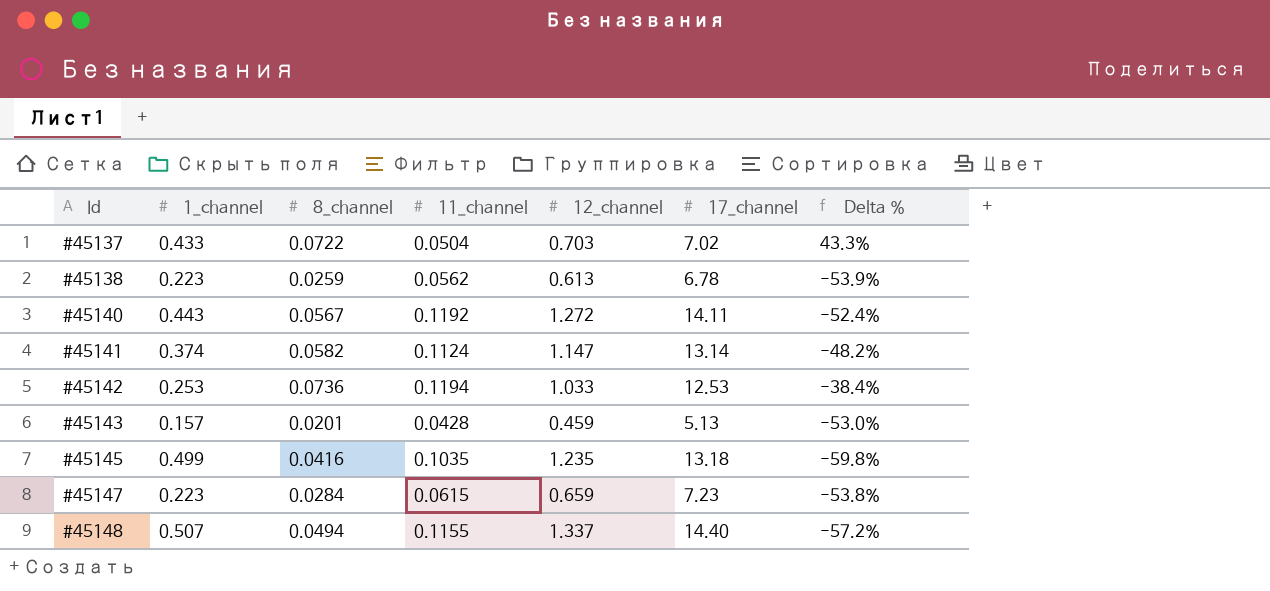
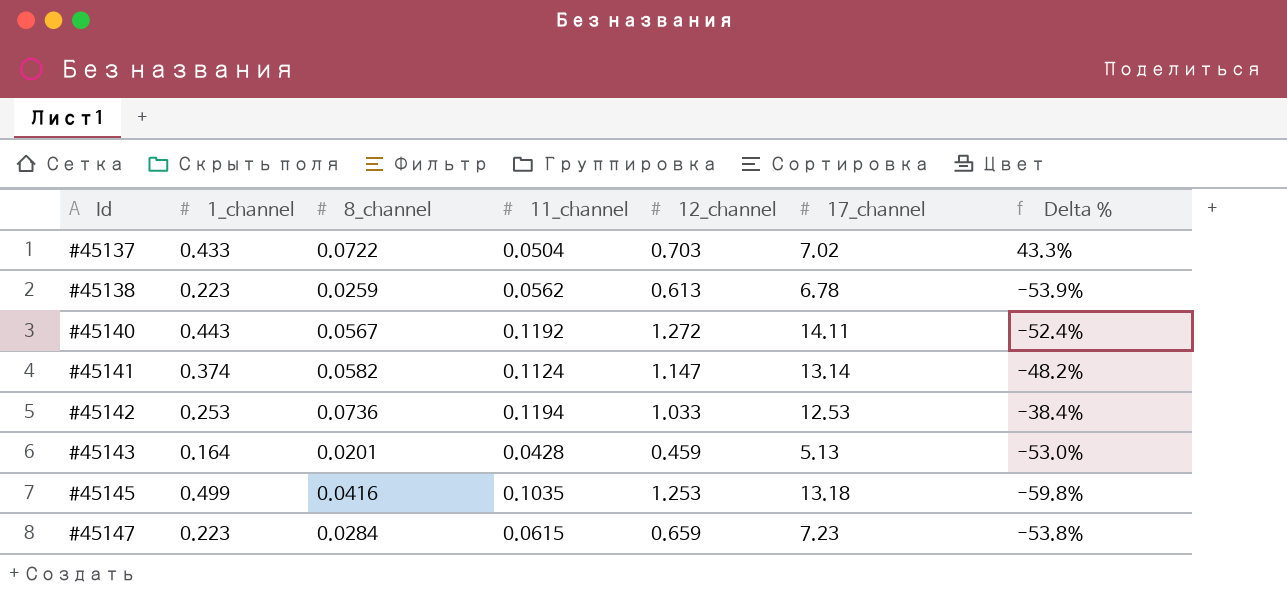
row #45148: 0.507 | 0.0494 | 0.1155 | 1.337 | 14.40 | -57.2% -> none
#45143 | 1_channel: 0.157 -> 0.164
#45145 | 12_channel: 1.235 -> 1.253

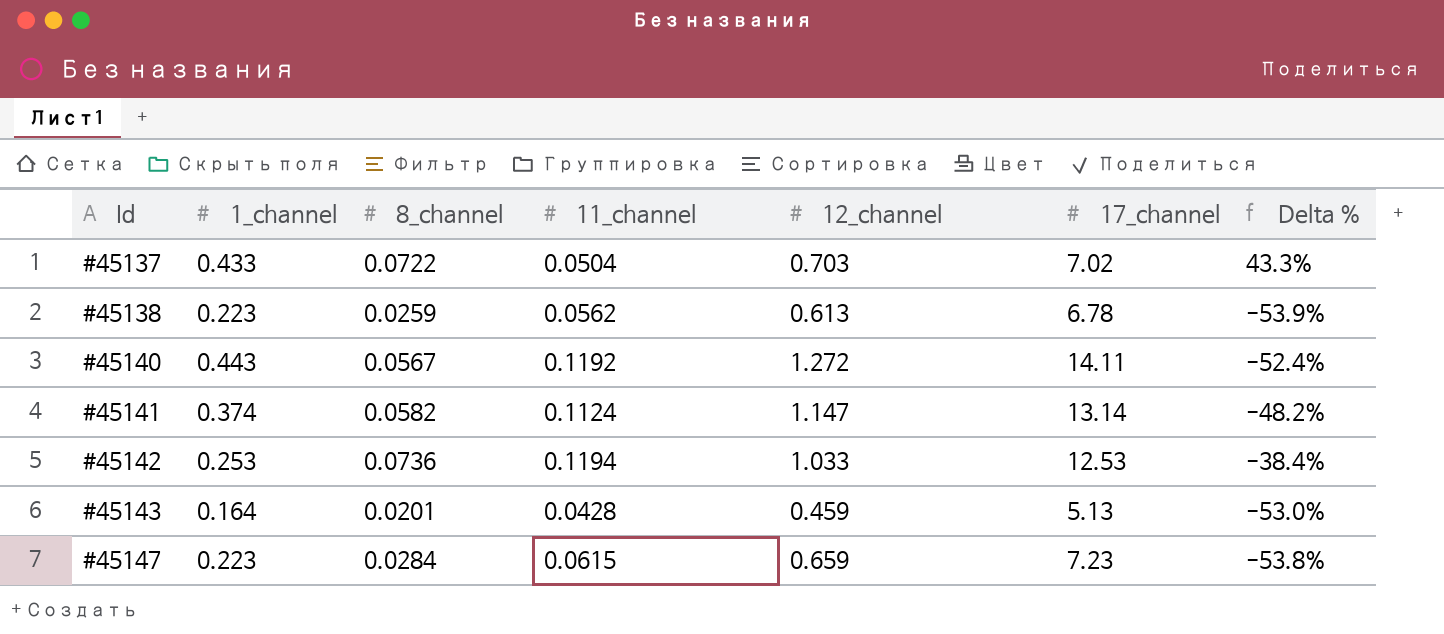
row #45145: 0.499 | 0.0416 | 0.1035 | 1.253 | 13.18 | -59.8% -> none

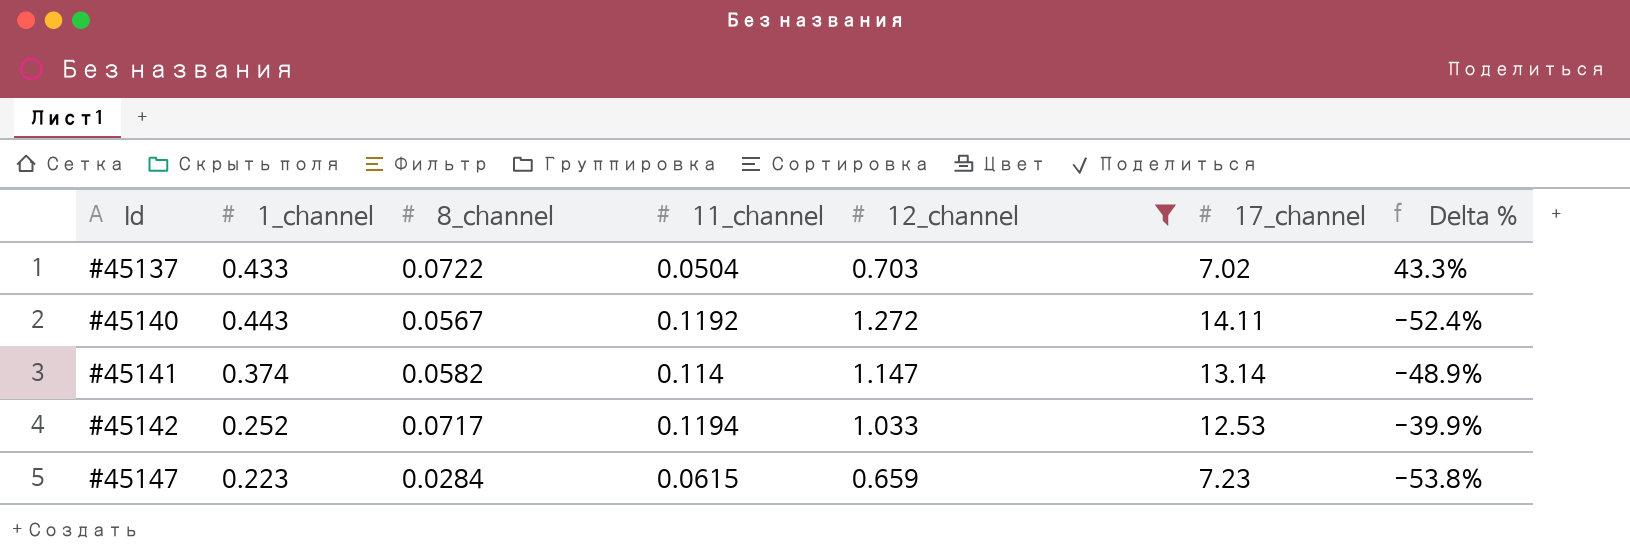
filter: none -> 12_channel >= 0.659
#45141 | 11_channel: 0.1124 -> 0.114
#45141 | Delta %: -48.2% -> -48.9%
#45142 | 1_channel: 0.253 -> 0.252
#45142 | 8_channel: 0.0736 -> 0.0717
#45142 | Delta %: -38.4% -> -39.9%

